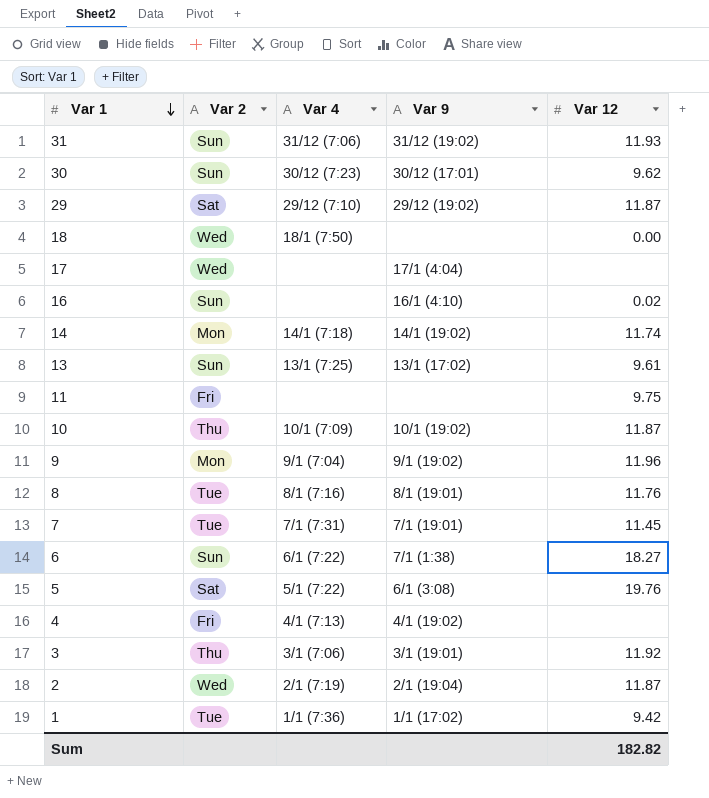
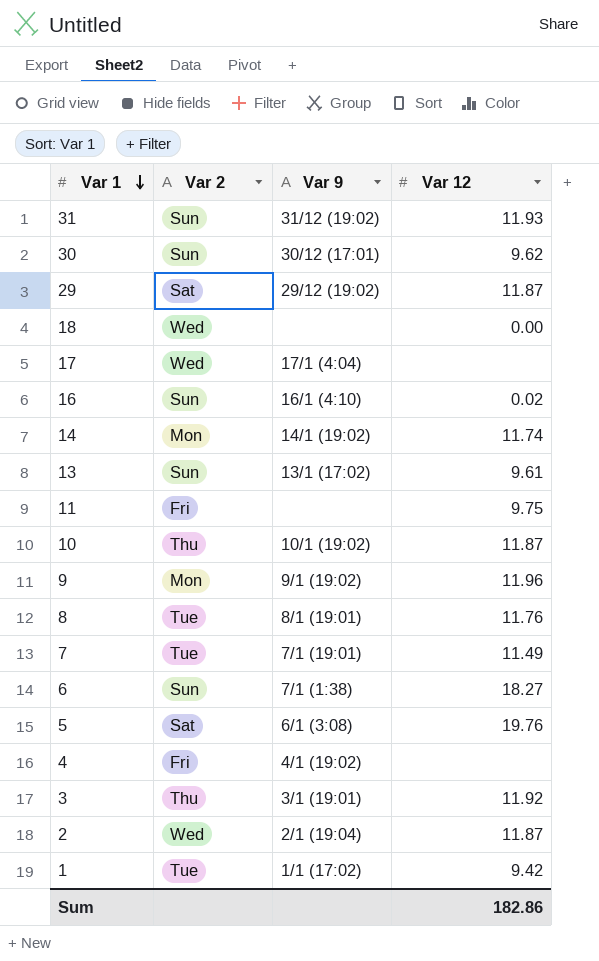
column Var 4 | position: 3 -> none
7 | Var 12: 11.45 -> 11.49
Sum | Var 12: 182.82 -> 182.86

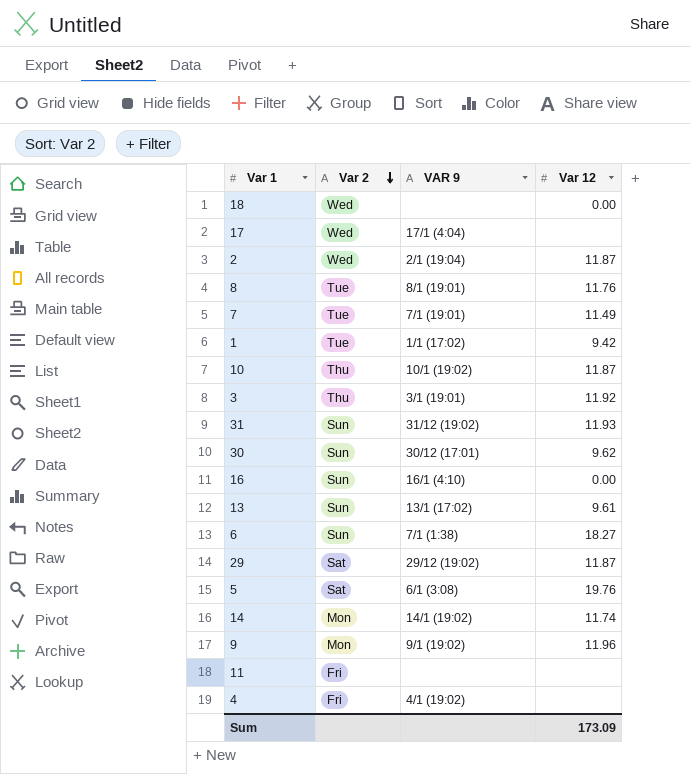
row order: Var 1 descending -> Var 2 descending
column name: Var 9 -> VAR 9
16 | Var 12: 0.02 -> 0.00
11 | Var 12: 9.75 -> none
Sum | Var 12: 182.86 -> 173.09

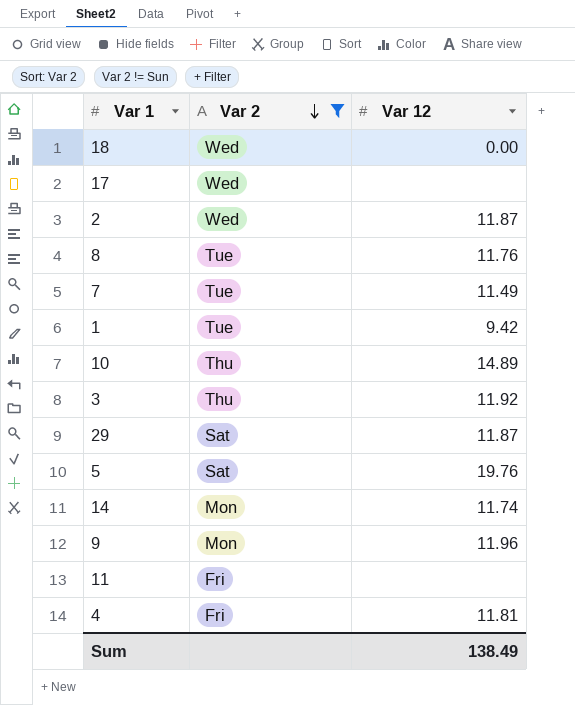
filter: none -> Var 2 != Sun
column VAR 9 | position: 3 -> none
10 | Var 12: 11.87 -> 14.89
4 | Var 12: none -> 11.81
Sum | Var 12: 173.09 -> 138.49

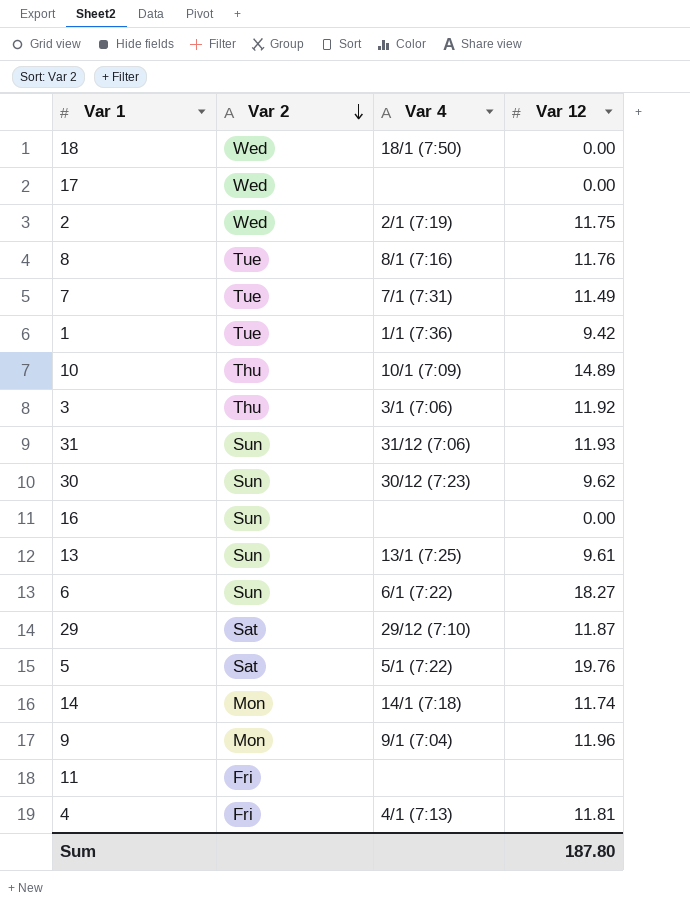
filter: Var 2 != Sun -> none
column Var 4 | position: none -> 3
17 | Var 12: none -> 0.00
2 | Var 12: 11.87 -> 11.75
Sum | Var 12: 138.49 -> 187.80

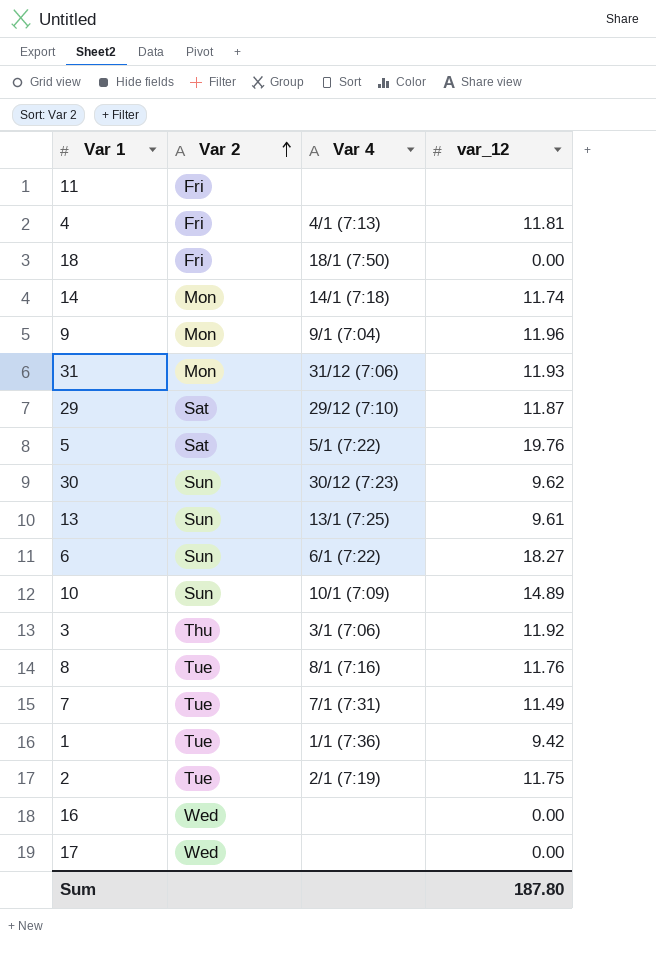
row order: Var 2 descending -> Var 2 ascending
column name: Var 12 -> var_12
18 | Var 2: Wed -> Fri
31 | Var 2: Sun -> Mon
10 | Var 2: Thu -> Sun
2 | Var 2: Wed -> Tue
16 | Var 2: Sun -> Wed

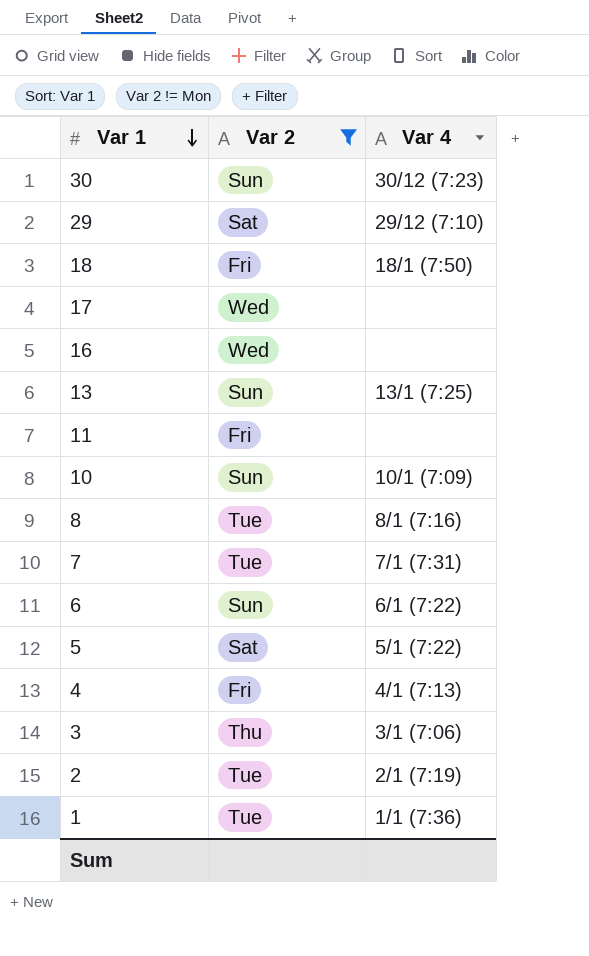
filter: none -> Var 2 != Mon
row order: Var 2 ascending -> Var 1 descending
column var_12 | position: 4 -> none

